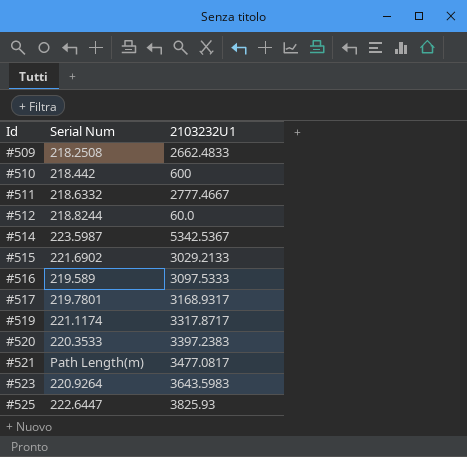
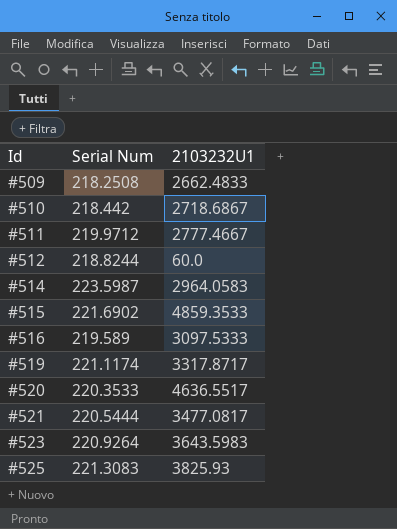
row #517: 219.7801 | 3168.9317 -> none
#510 | 2103232U1: 600 -> 2718.6867
#511 | Serial Num: 218.6332 -> 219.9712
#514 | 2103232U1: 5342.5367 -> 2964.0583
#515 | 2103232U1: 3029.2133 -> 4859.3533
#520 | 2103232U1: 3397.2383 -> 4636.5517
#521 | Serial Num: Path Length(m) -> 220.5444
#525 | Serial Num: 222.6447 -> 221.3083

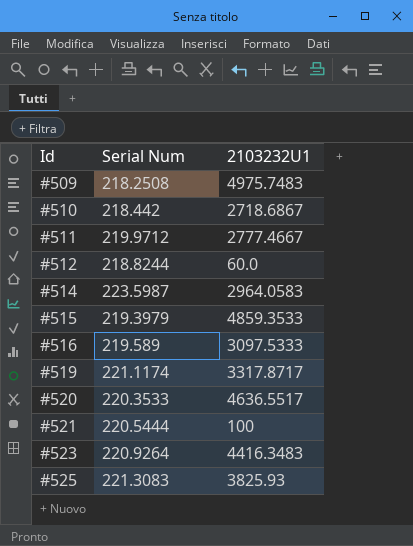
#509 | 2103232U1: 2662.4833 -> 4975.7483
#515 | Serial Num: 221.6902 -> 219.3979
#521 | 2103232U1: 3477.0817 -> 100
#523 | 2103232U1: 3643.5983 -> 4416.3483

